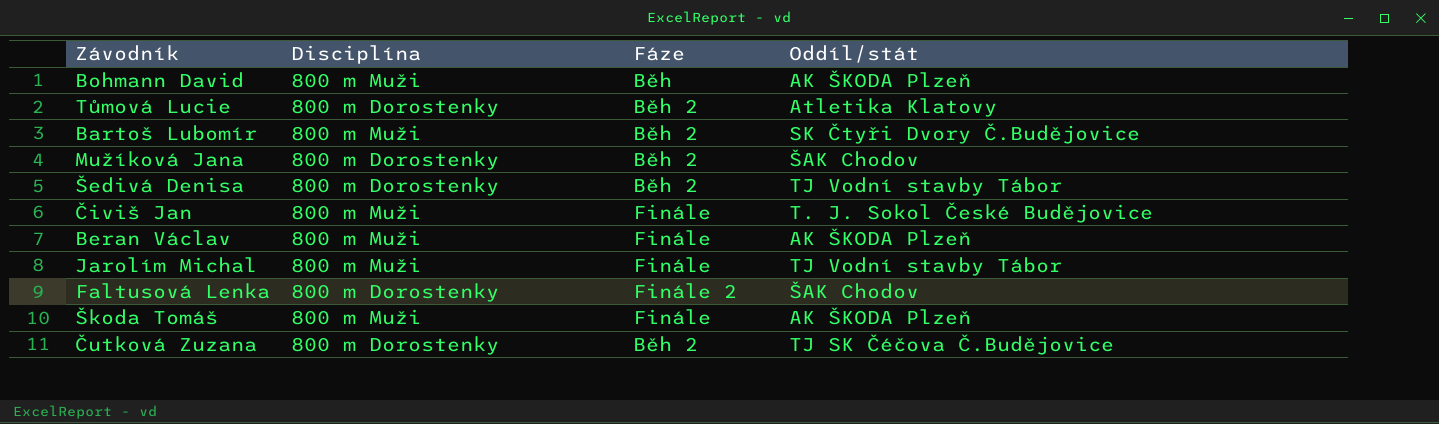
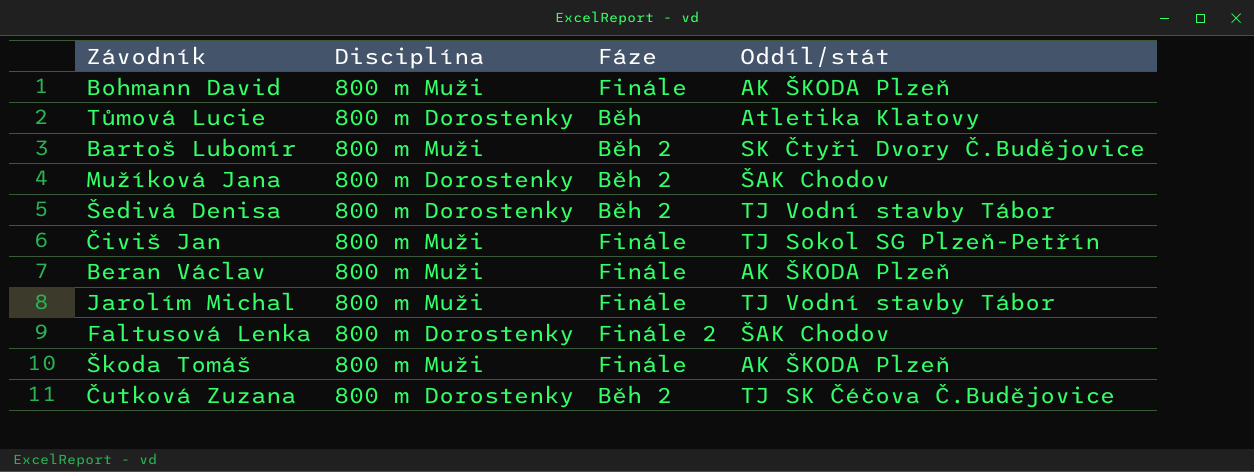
Bohmann David | Fáze: Běh -> Finále
Tůmová Lucie | Fáze: Běh 2 -> Běh
Čiviš Jan | Oddíl/stát: T. J. Sokol České Budějovice -> TJ Sokol SG Plzeň-Petřín

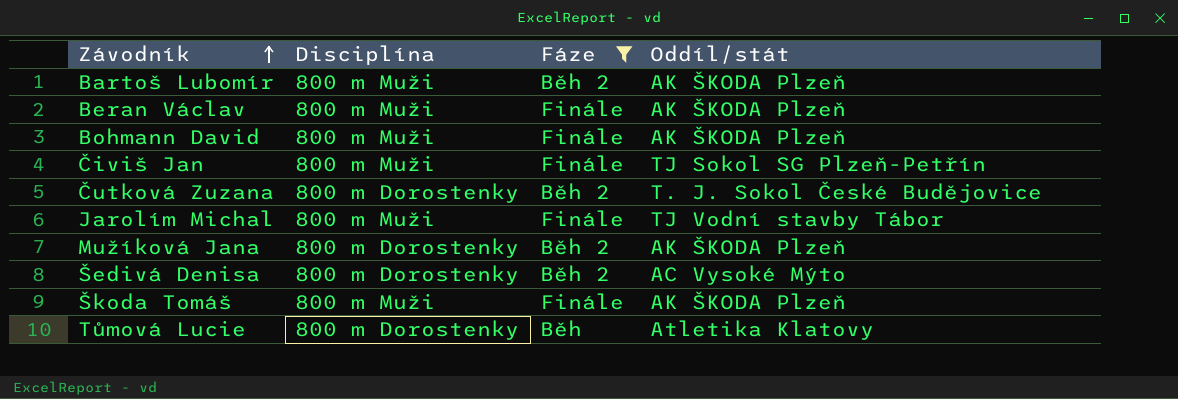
filter: none -> Fáze != Finále 2
row order: none -> Závodník ascending
Bartoš Lubomír | Oddíl/stát: SK Čtyři Dvory Č.Budějovice -> AK ŠKODA Plzeň
Čutková Zuzana | Oddíl/stát: TJ SK Čéčova Č.Budějovice -> T. J. Sokol České Budějovice
Mužíková Jana | Oddíl/stát: ŠAK Chodov -> AK ŠKODA Plzeň
Šedivá Denisa | Oddíl/stát: TJ Vodní stavby Tábor -> AC Vysoké Mýto

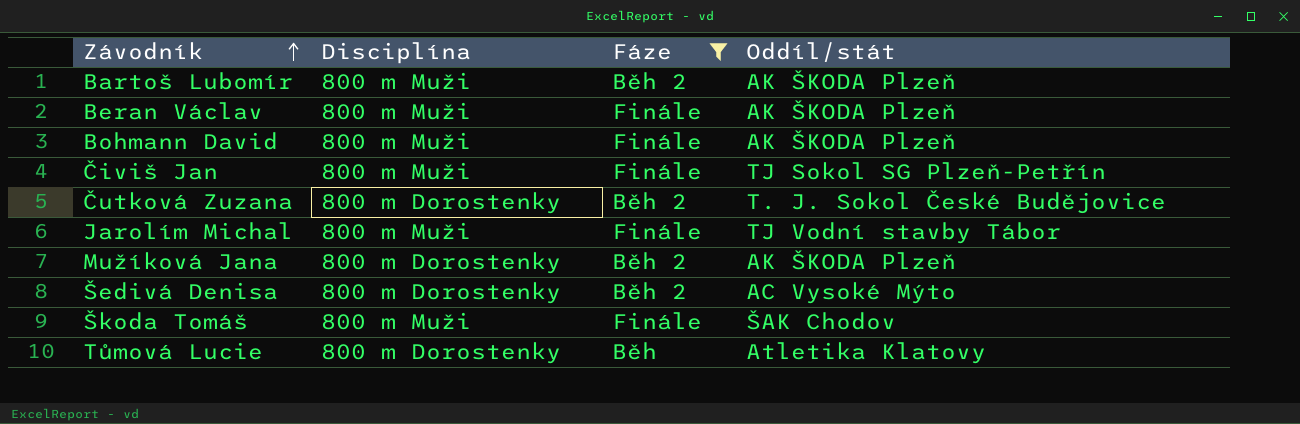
Škoda Tomáš | Oddíl/stát: AK ŠKODA Plzeň -> ŠAK Chodov

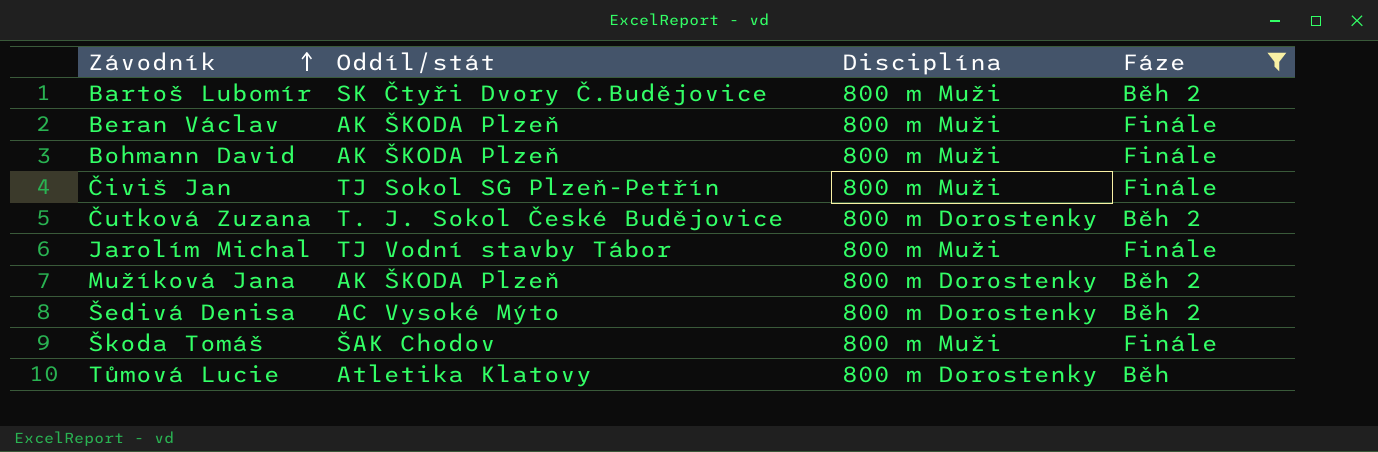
column Oddíl/stát | position: 4 -> 2
Bartoš Lubomír | Oddíl/stát: AK ŠKODA Plzeň -> SK Čtyři Dvory Č.Budějovice

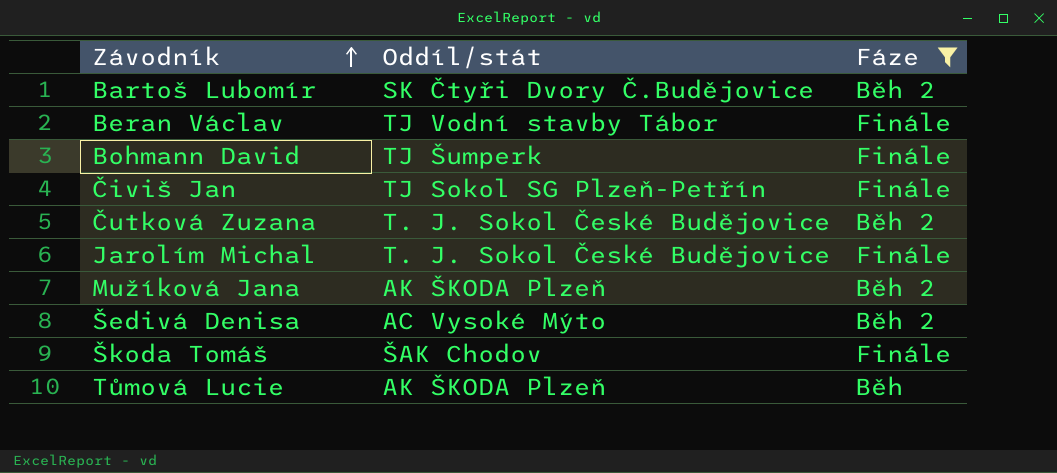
column Disciplína | position: 3 -> none
Beran Václav | Oddíl/stát: AK ŠKODA Plzeň -> TJ Vodní stavby Tábor
Bohmann David | Oddíl/stát: AK ŠKODA Plzeň -> TJ Šumperk
Jarolím Michal | Oddíl/stát: TJ Vodní stavby Tábor -> T. J. Sokol České Budějovice
Tůmová Lucie | Oddíl/stát: Atletika Klatovy -> AK ŠKODA Plzeň

